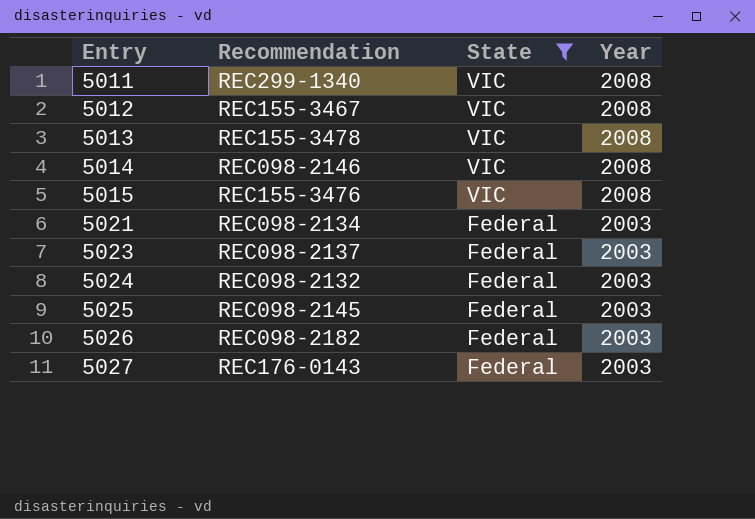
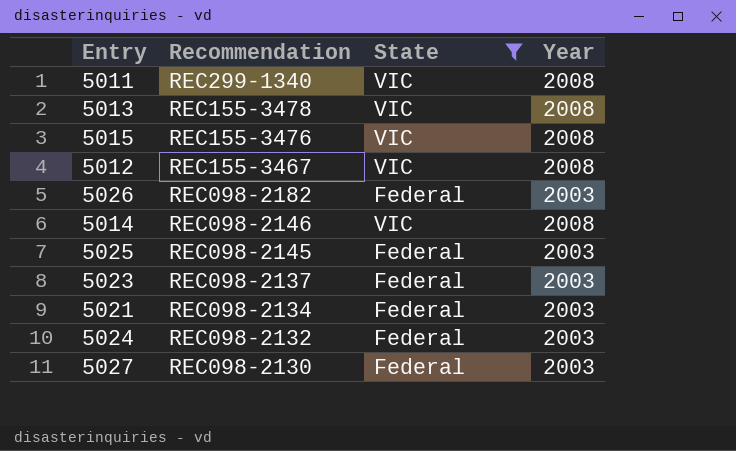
row order: Entry ascending -> Recommendation descending
5027 | Recommendation: REC176-0143 -> REC098-2130

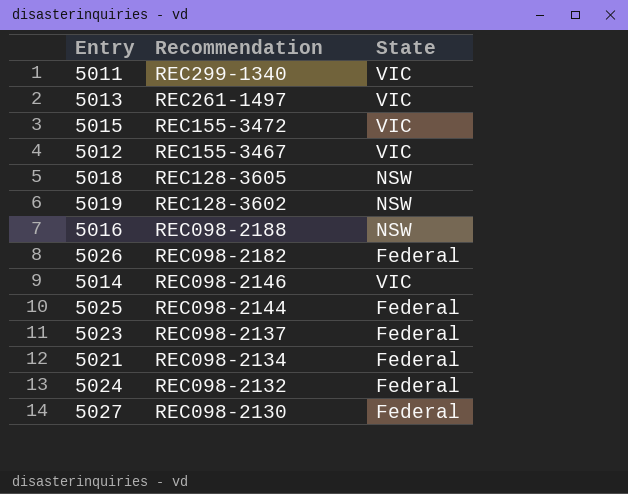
filter: State != NSW -> none
column Year | position: 4 -> none
5013 | Recommendation: REC155-3478 -> REC261-1497
5015 | Recommendation: REC155-3476 -> REC155-3472
5025 | Recommendation: REC098-2145 -> REC098-2144

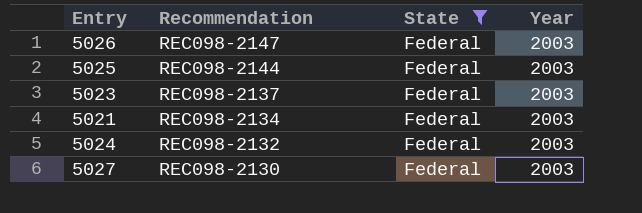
filter: none -> State = Federal
column Year | position: none -> 4
5026 | Recommendation: REC098-2182 -> REC098-2147

